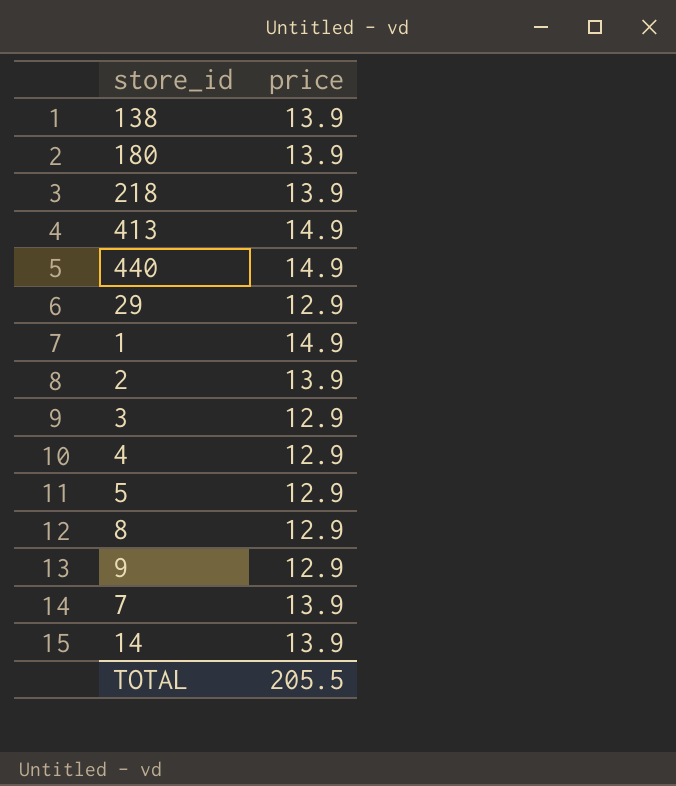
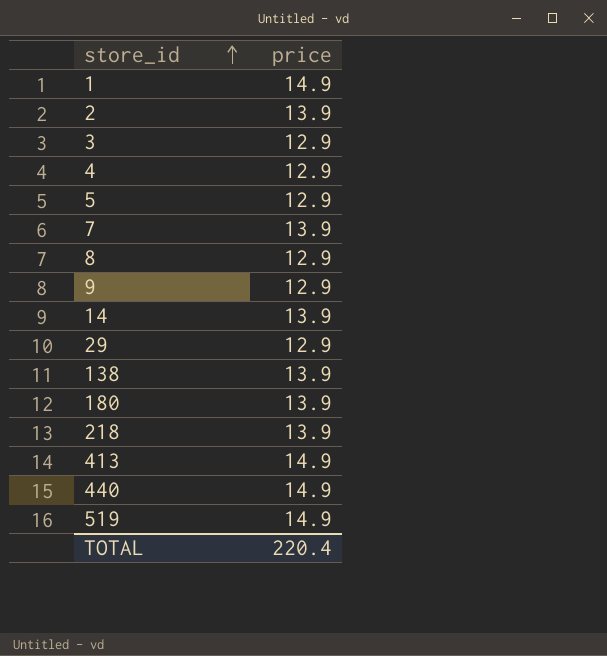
row order: none -> store_id ascending
row 519: none -> 14.9
TOTAL | price: 205.5 -> 220.4

